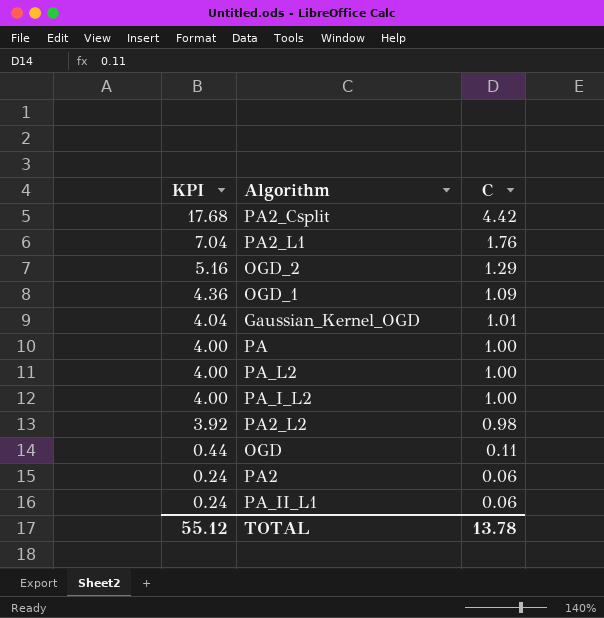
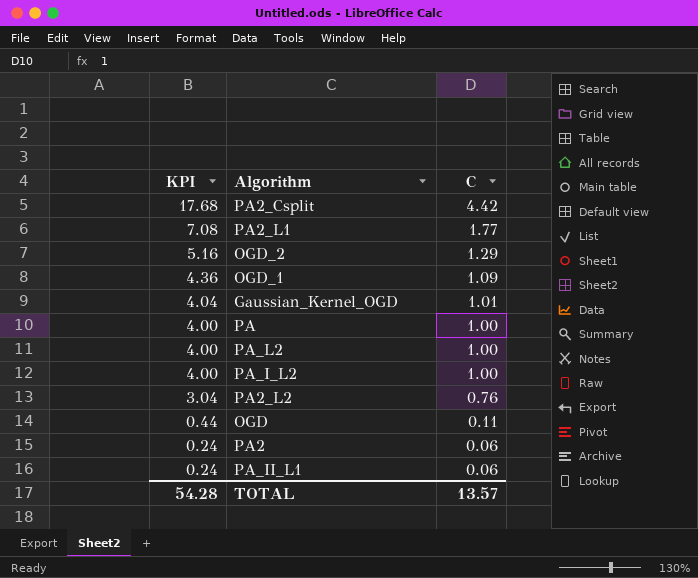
PA2_L1 | KPI: 7.04 -> 7.08
PA2_L1 | C: 1.76 -> 1.77
PA2_L2 | KPI: 3.92 -> 3.04
PA2_L2 | C: 0.98 -> 0.76
TOTAL | KPI: 55.12 -> 54.28
TOTAL | C: 13.78 -> 13.57

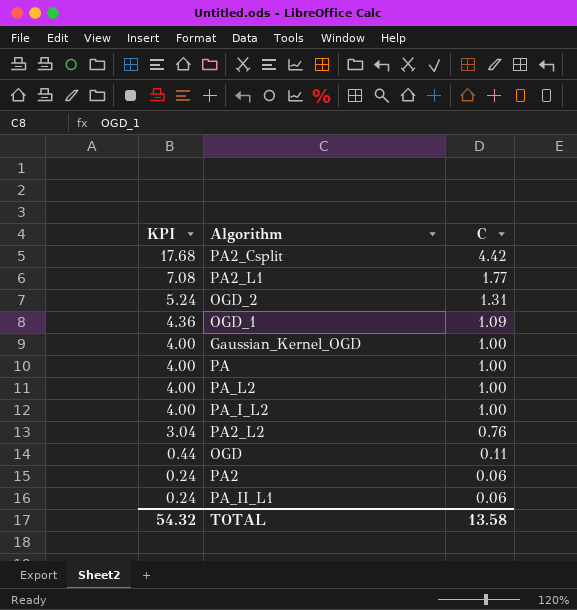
OGD_2 | KPI: 5.16 -> 5.24
OGD_2 | C: 1.29 -> 1.31
Gaussian_Kernel_OGD | KPI: 4.04 -> 4.00
Gaussian_Kernel_OGD | C: 1.01 -> 1.00
TOTAL | KPI: 54.28 -> 54.32
TOTAL | C: 13.57 -> 13.58

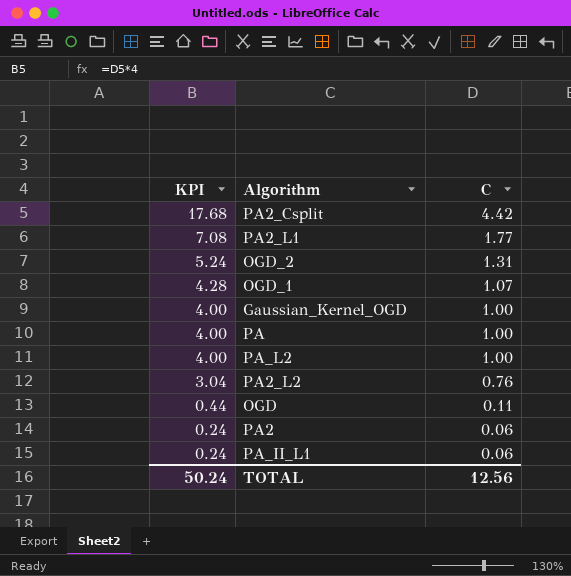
row PA_I_L2: 4.00 | 1.00 -> none
OGD_1 | KPI: 4.36 -> 4.28
OGD_1 | C: 1.09 -> 1.07
TOTAL | KPI: 54.32 -> 50.24
TOTAL | C: 13.58 -> 12.56

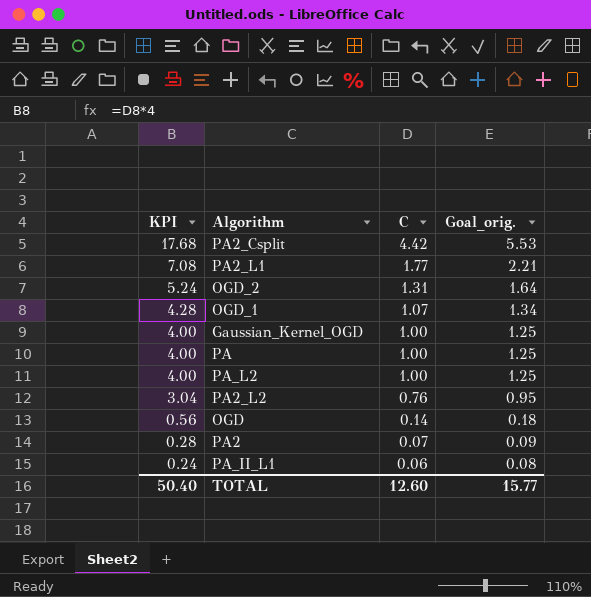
column Goal_orig. | formula: none -> [C] * 1.25
OGD | KPI: 0.44 -> 0.56
OGD | C: 0.11 -> 0.14
PA2 | KPI: 0.24 -> 0.28
PA2 | C: 0.06 -> 0.07
TOTAL | KPI: 50.24 -> 50.40
TOTAL | C: 12.56 -> 12.60

